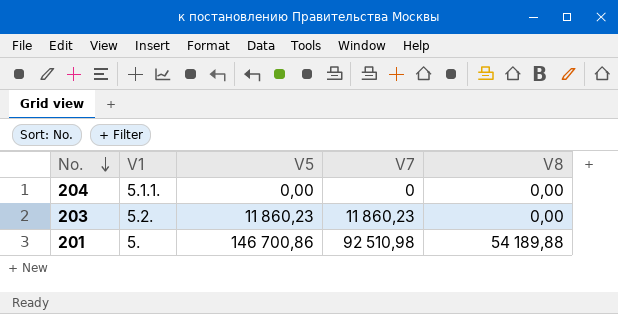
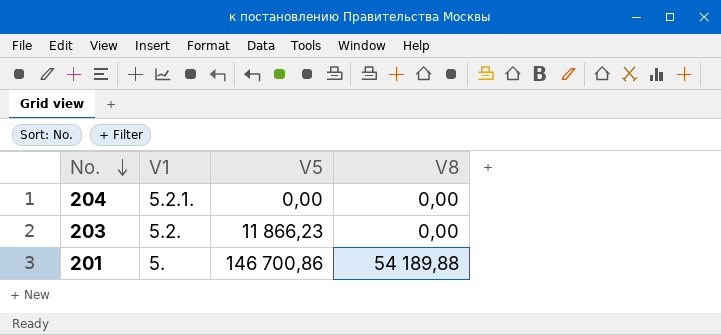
column V7 | formula: [V5] - [V8] -> none
204 | V1: 5.1.1. -> 5.2.1.
203 | V5: 11 860,23 -> 11 866,23

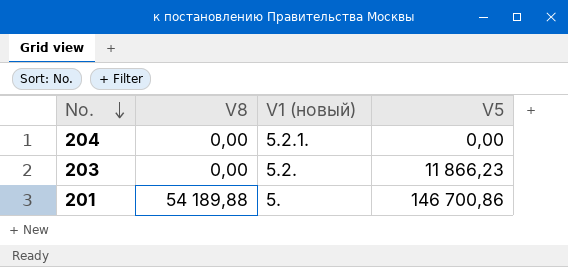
column V8 | position: 4 -> 2
column name: V1 -> V1 (новый)

